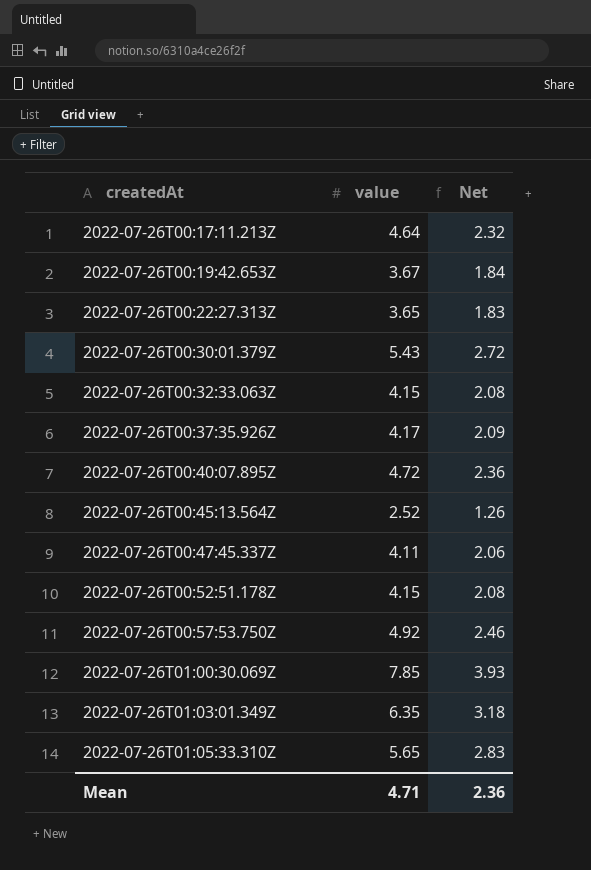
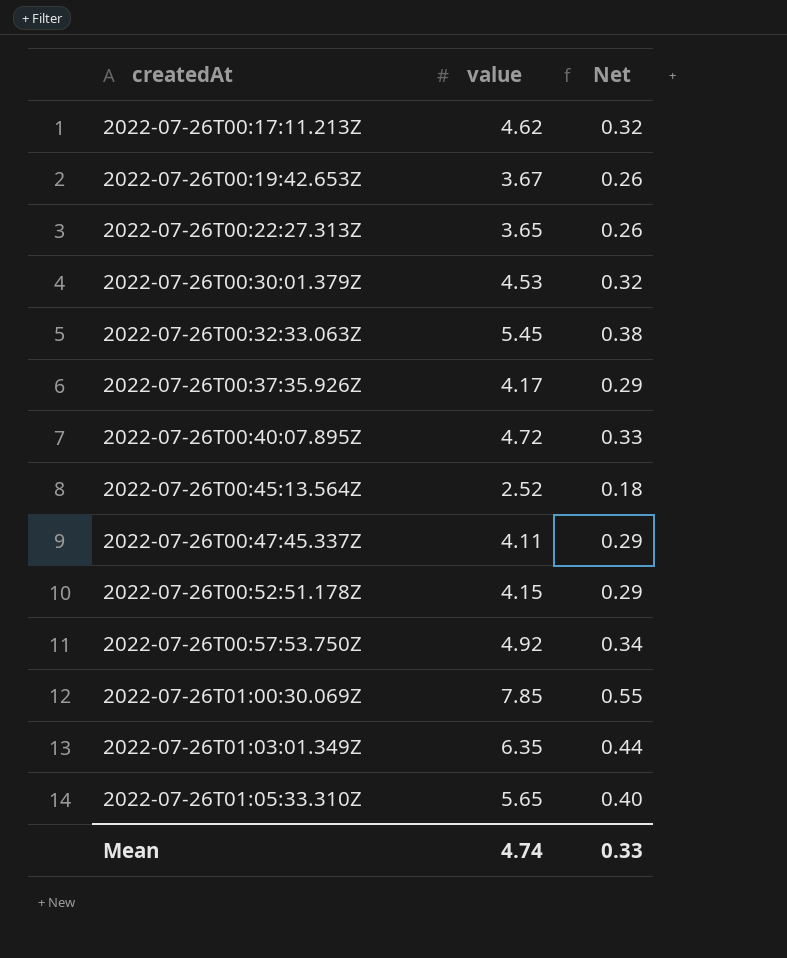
column Net | formula: [value] * 0.5 -> [value] * 0.07
2022-07-26T00:17:11.213Z | value: 4.64 -> 4.62
2022-07-26T00:30:01.379Z | value: 5.43 -> 4.53
2022-07-26T00:32:33.063Z | value: 4.15 -> 5.45
Mean | value: 4.71 -> 4.74
Mean | Net: 2.36 -> 0.33

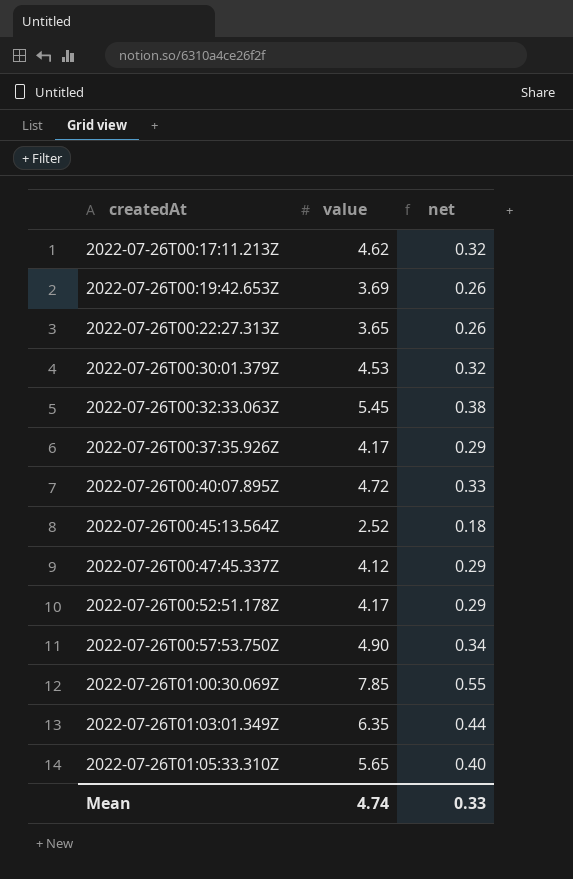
column name: Net -> net
2022-07-26T00:19:42.653Z | value: 3.67 -> 3.69
2022-07-26T00:47:45.337Z | value: 4.11 -> 4.12
2022-07-26T00:52:51.178Z | value: 4.15 -> 4.17
2022-07-26T00:57:53.750Z | value: 4.92 -> 4.90

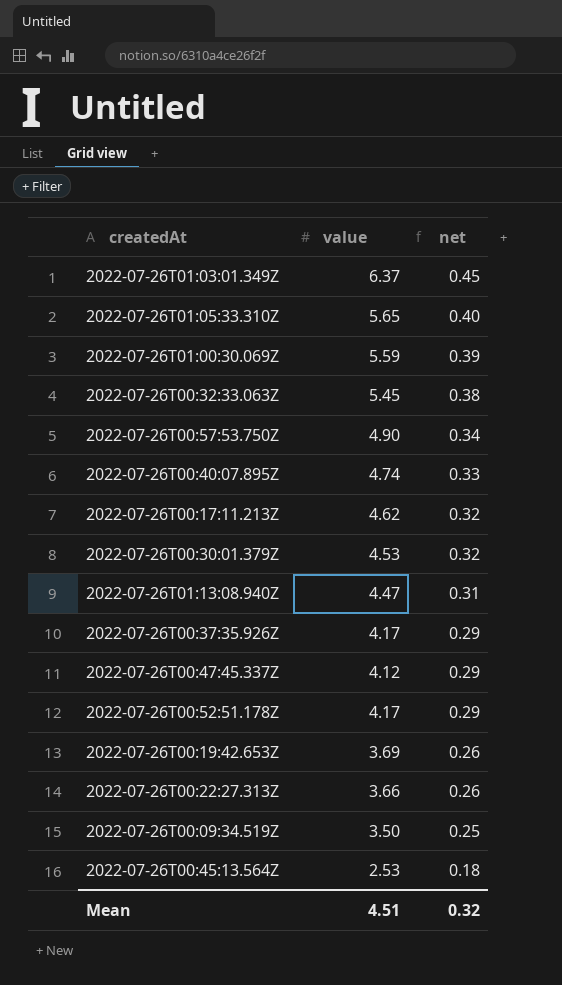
row order: createdAt ascending -> net descending
2022-07-26T01:03:01.349Z | value: 6.35 -> 6.37
2022-07-26T01:03:01.349Z | net: 0.44 -> 0.45
2022-07-26T01:00:30.069Z | value: 7.85 -> 5.59
2022-07-26T01:00:30.069Z | net: 0.55 -> 0.39
2022-07-26T00:40:07.895Z | value: 4.72 -> 4.74
row 2022-07-26T01:13:08.940Z: none -> 4.47 | 0.31
2022-07-26T00:22:27.313Z | value: 3.65 -> 3.66
row 2022-07-26T00:09:34.519Z: none -> 3.50 | 0.25
2022-07-26T00:45:13.564Z | value: 2.52 -> 2.53
Mean | value: 4.74 -> 4.51
Mean | net: 0.33 -> 0.32

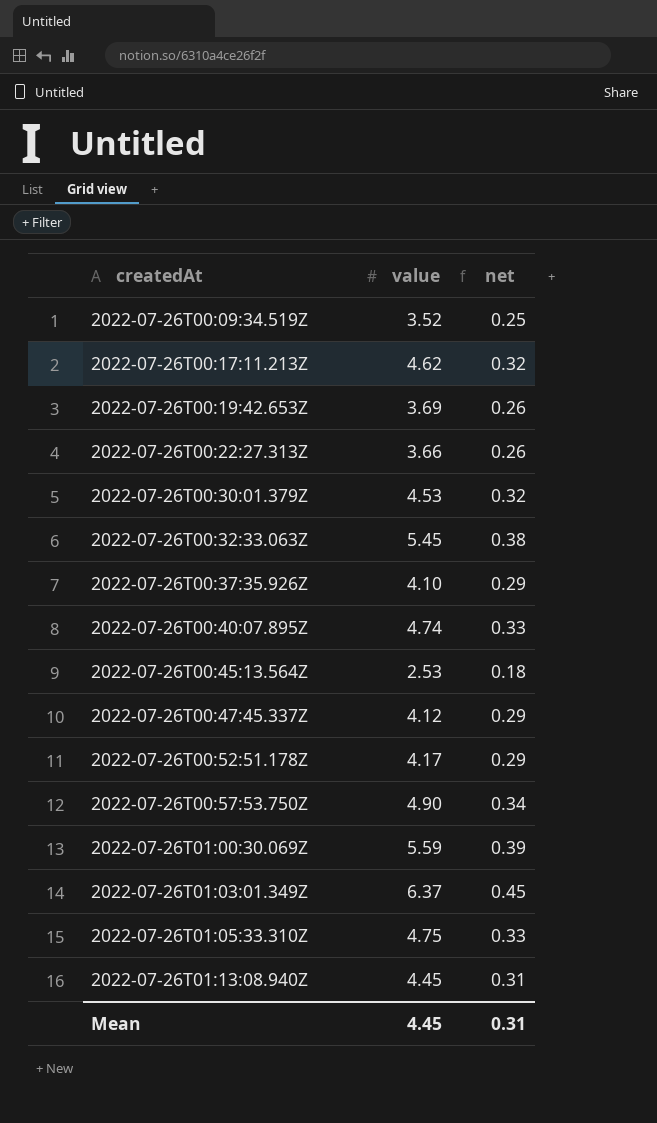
row order: net descending -> createdAt ascending
2022-07-26T00:09:34.519Z | value: 3.50 -> 3.52
2022-07-26T00:37:35.926Z | value: 4.17 -> 4.10
2022-07-26T01:05:33.310Z | value: 5.65 -> 4.75
2022-07-26T01:05:33.310Z | net: 0.40 -> 0.33
2022-07-26T01:13:08.940Z | value: 4.47 -> 4.45
Mean | value: 4.51 -> 4.45
Mean | net: 0.32 -> 0.31

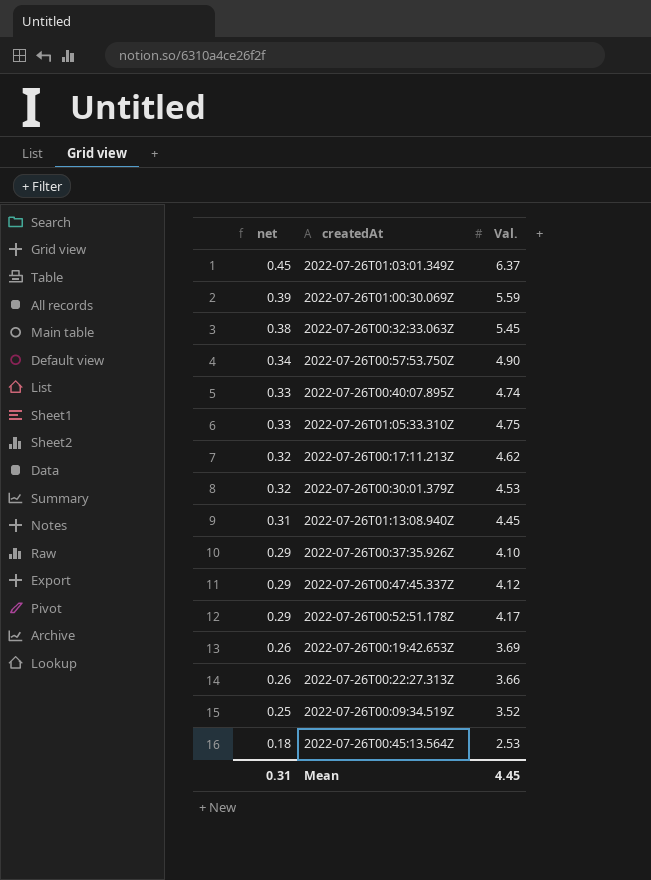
row order: createdAt ascending -> net descending
column net | position: 3 -> 1
column name: value -> Val.

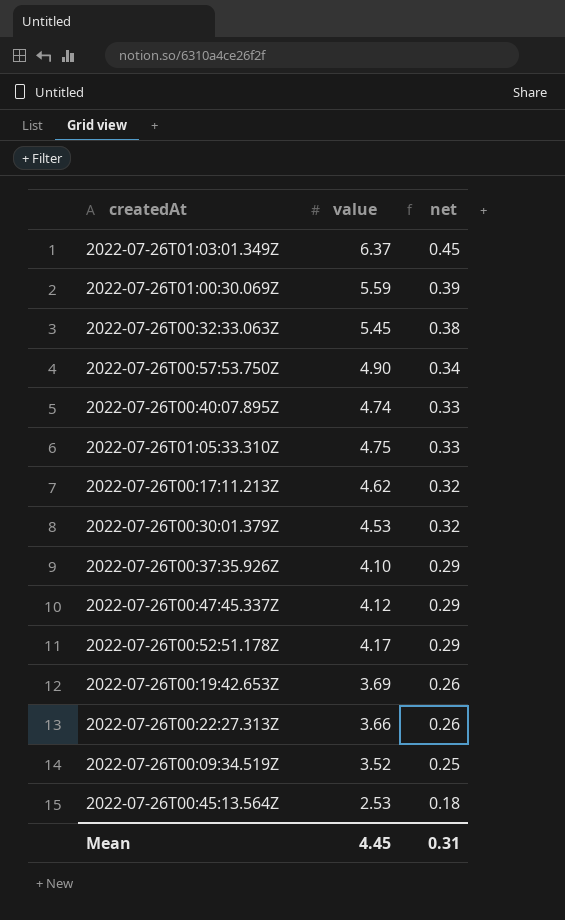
column name: Val. -> value
column net | position: 1 -> 3
row 2022-07-26T01:13:08.940Z: 0.31 | 4.45 -> none

